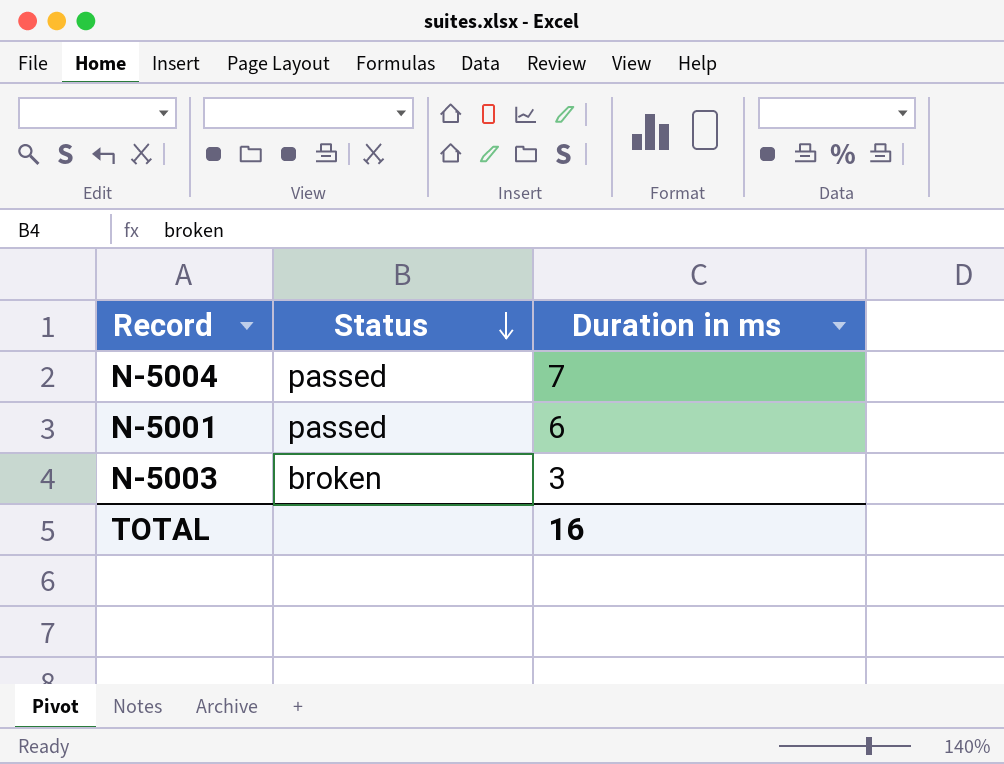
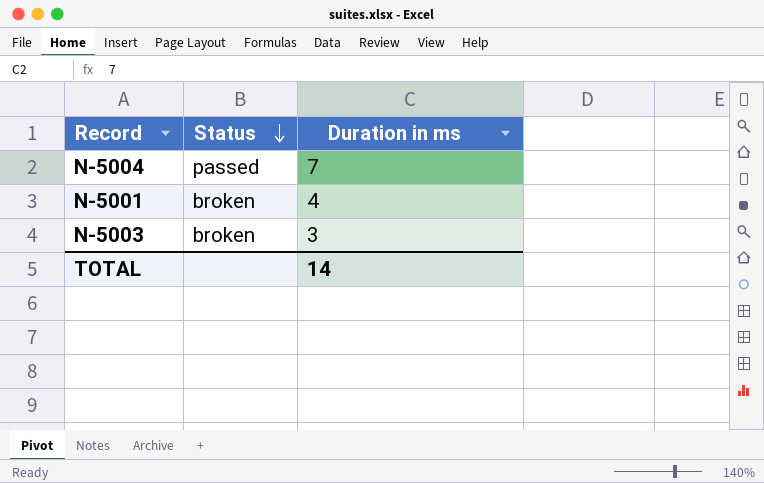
N-5001 | Status: passed -> broken
N-5001 | Duration in ms: 6 -> 4
TOTAL | Duration in ms: 16 -> 14

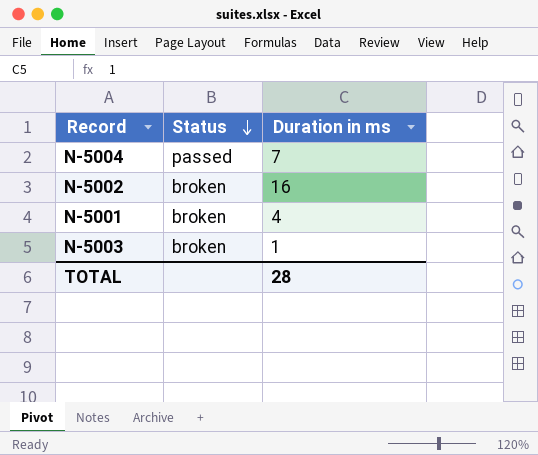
row N-5002: none -> broken | 16
N-5003 | Duration in ms: 3 -> 1
TOTAL | Duration in ms: 14 -> 28

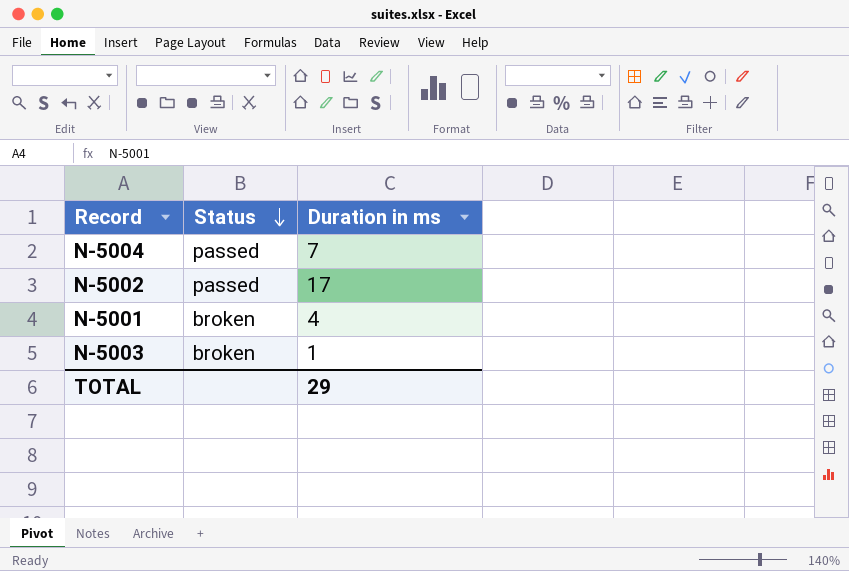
N-5002 | Status: broken -> passed
N-5002 | Duration in ms: 16 -> 17
TOTAL | Duration in ms: 28 -> 29

